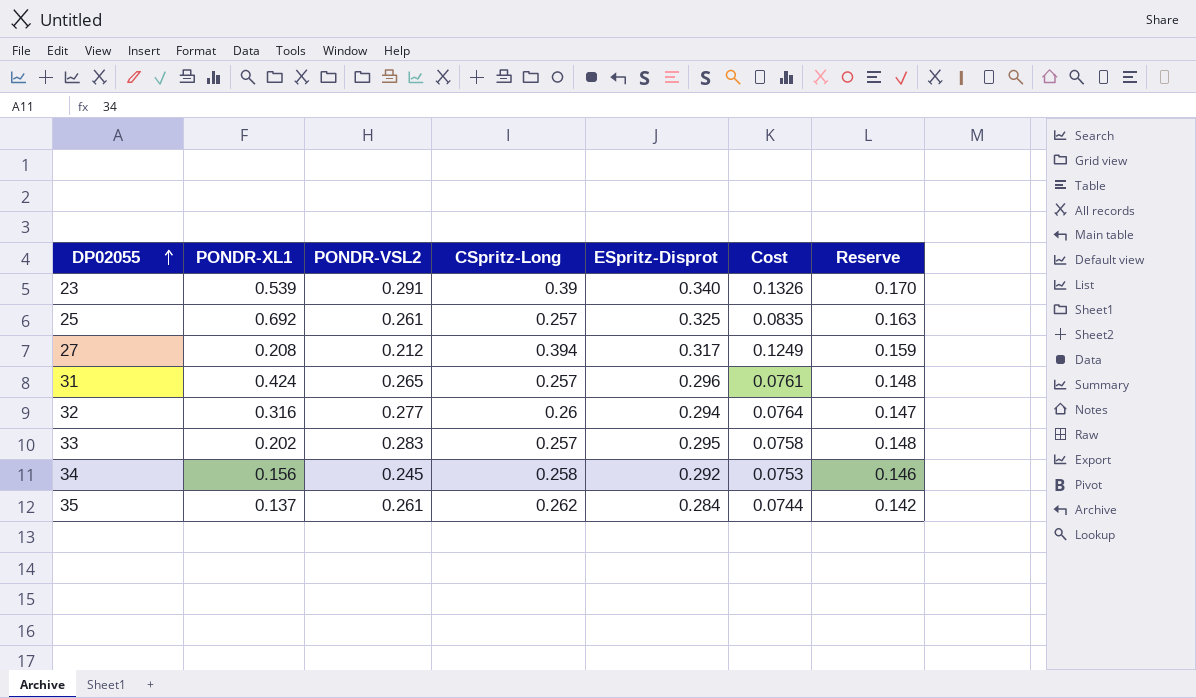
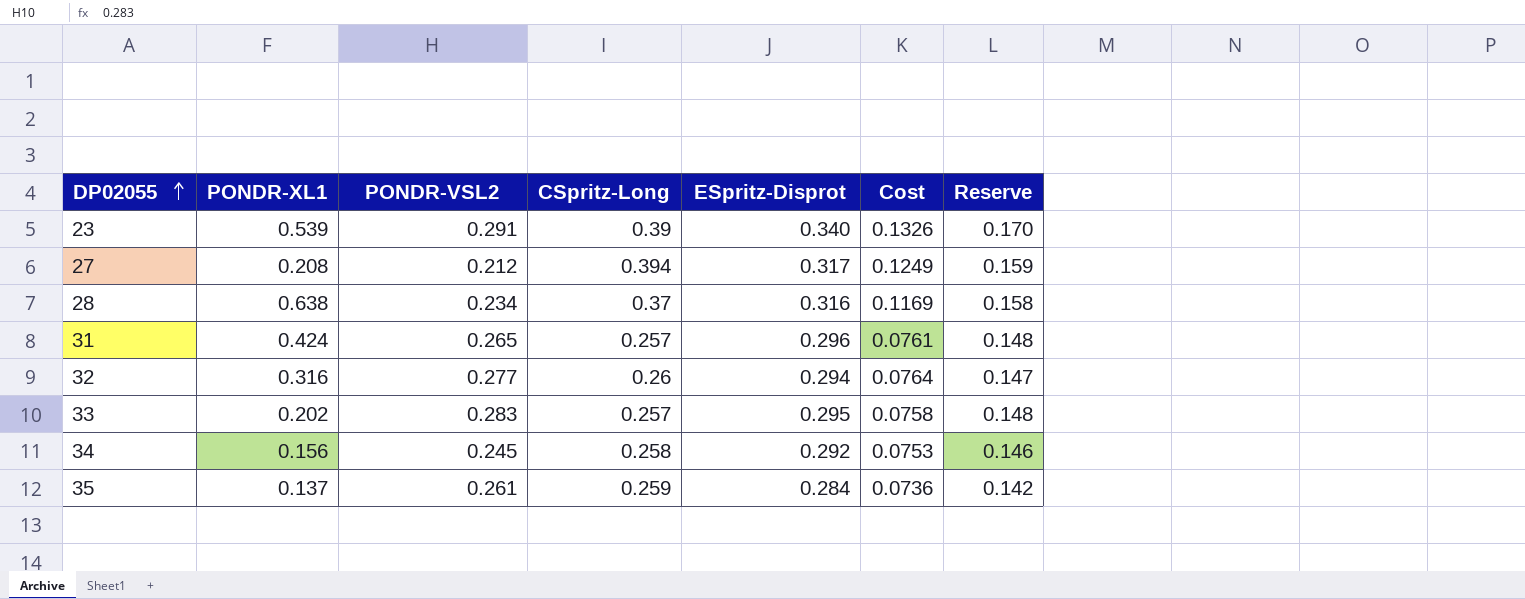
row 25: 0.692 | 0.261 | 0.257 | 0.325 | 0.0835 | 0.163 -> none
row 28: none -> 0.638 | 0.234 | 0.37 | 0.316 | 0.1169 | 0.158
35 | CSpritz-Long: 0.262 -> 0.259
35 | Cost: 0.0744 -> 0.0736

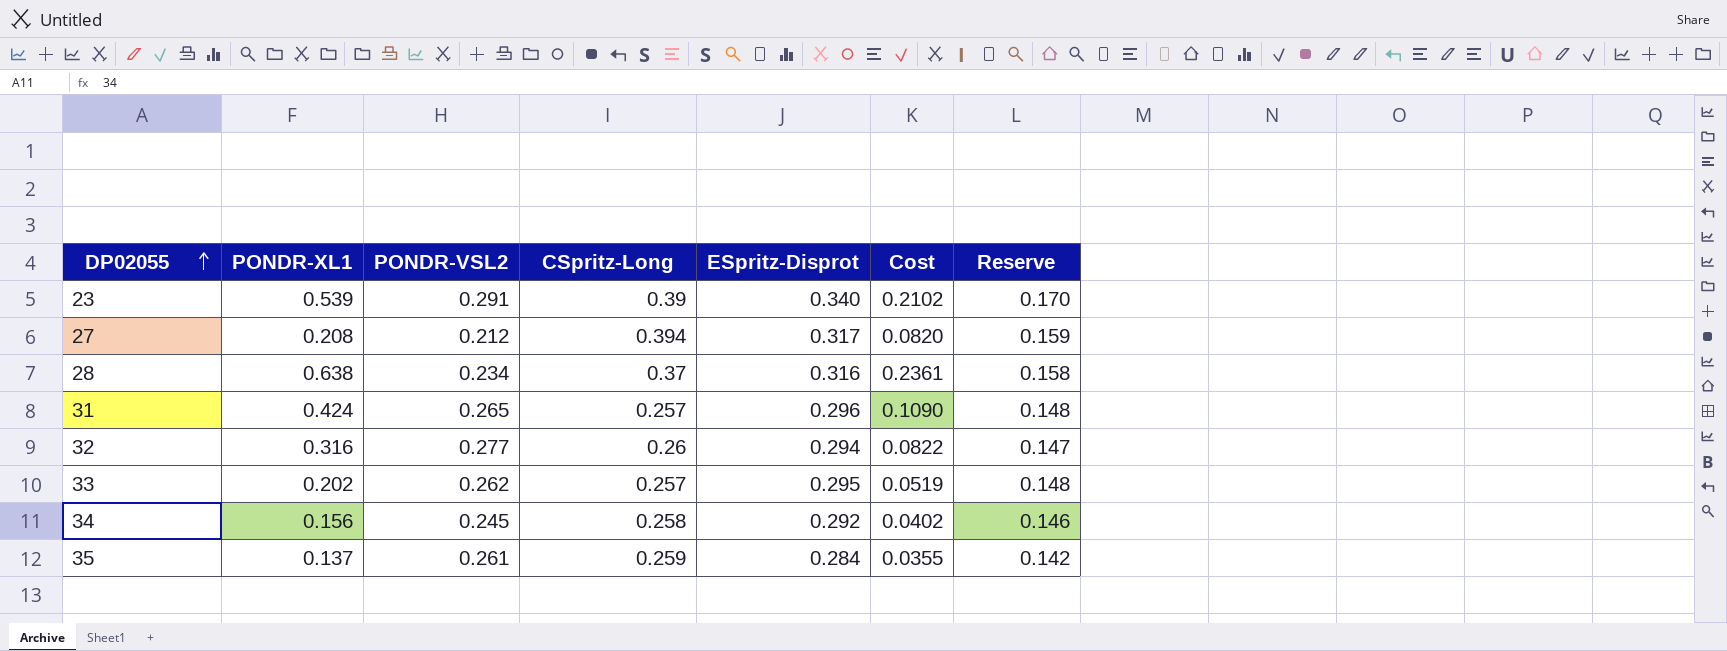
column Cost | formula: [CSpritz-Long] * [ESpritz-Disprot] -> [PONDR-XL1] * [CSpritz-Long]
33 | PONDR-VSL2: 0.283 -> 0.262

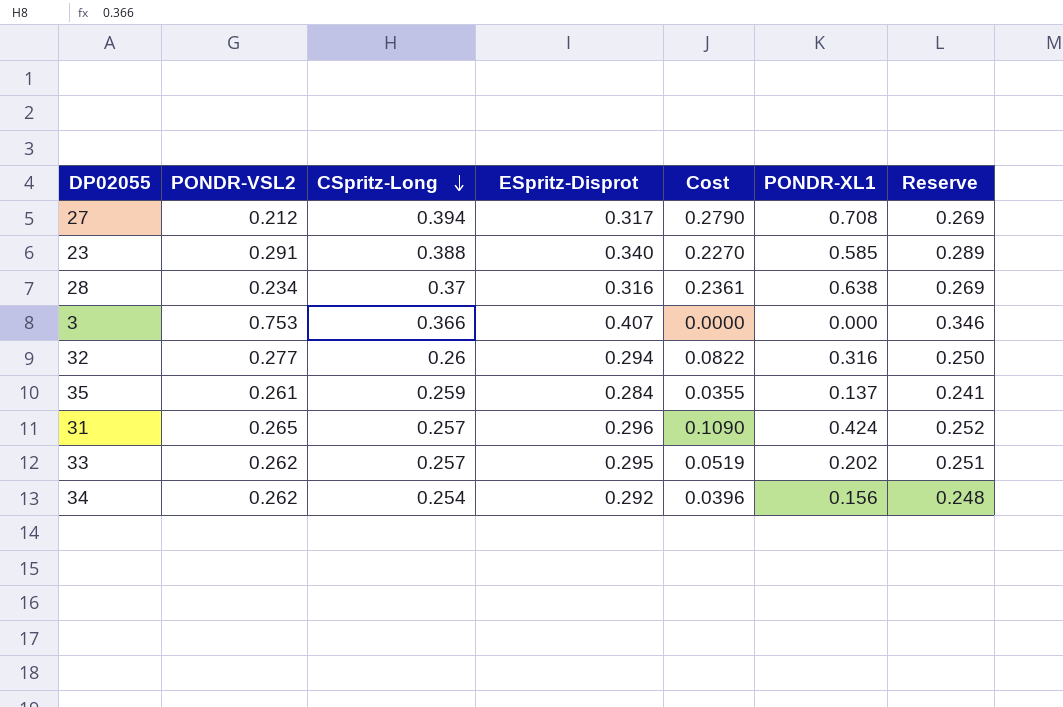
row order: DP02055 ascending -> CSpritz-Long descending
column PONDR-XL1 | position: 2 -> 6
column Reserve | formula: [ESpritz-Disprot] * 0.5 -> [ESpritz-Disprot] * 0.85
27 | Cost: 0.0820 -> 0.2790
27 | PONDR-XL1: 0.208 -> 0.708
23 | CSpritz-Long: 0.39 -> 0.388
23 | Cost: 0.2102 -> 0.2270
23 | PONDR-XL1: 0.539 -> 0.585
row 3: none -> 0.753 | 0.366 | 0.407 | 0.0000 | 0.000 | 0.346
34 | PONDR-VSL2: 0.245 -> 0.262
34 | CSpritz-Long: 0.258 -> 0.254
34 | Cost: 0.0402 -> 0.0396

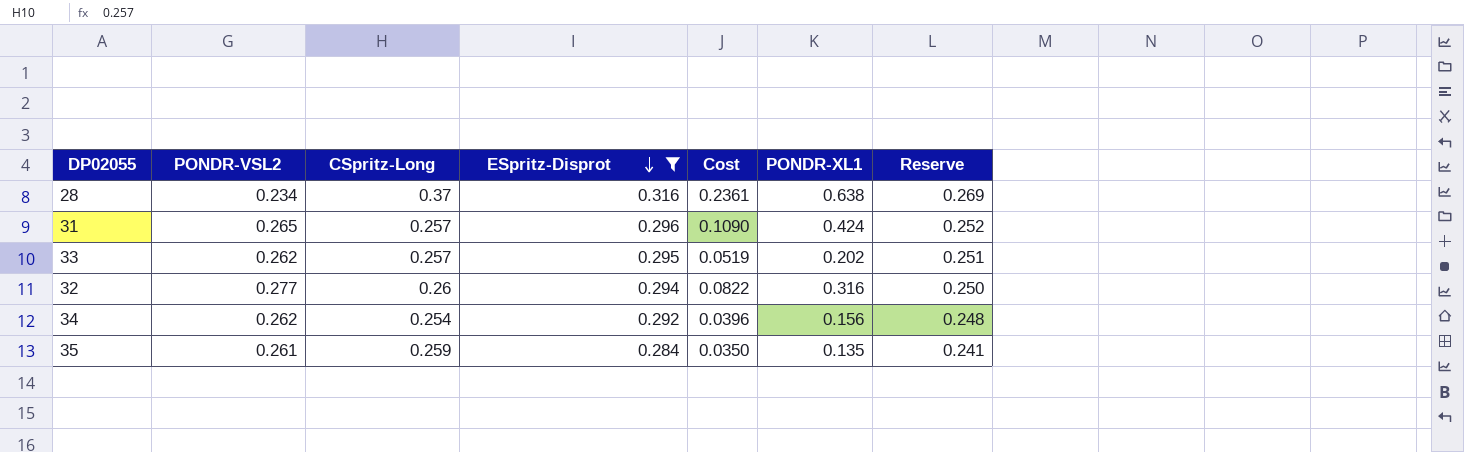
filter: none -> ESpritz-Disprot <= 0.316
row order: CSpritz-Long descending -> ESpritz-Disprot descending
35 | Cost: 0.0355 -> 0.0350
35 | PONDR-XL1: 0.137 -> 0.135

